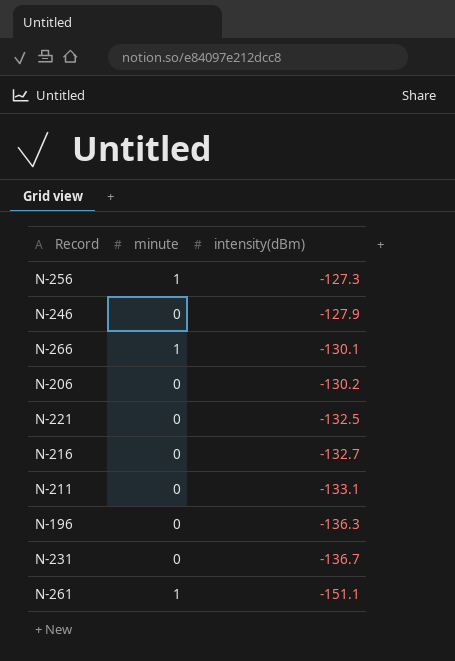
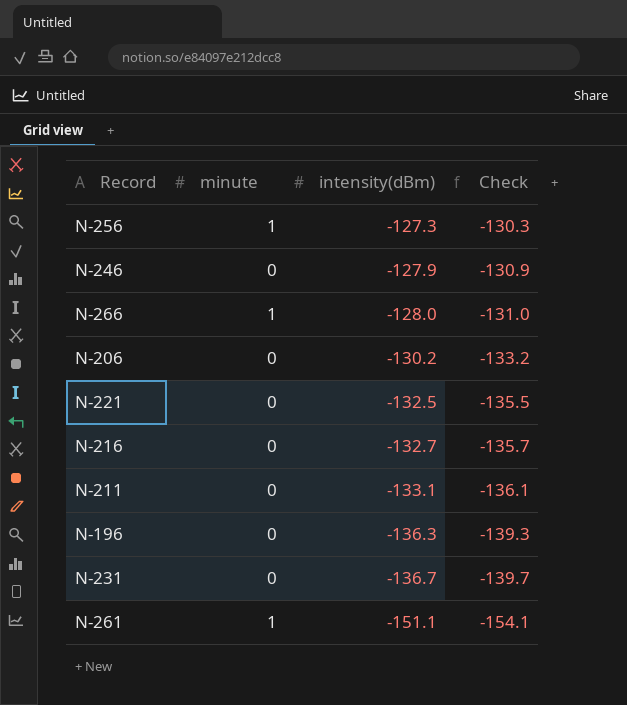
column Check | formula: none -> [intensity(dBm)] - 3
N-266 | intensity(dBm): -130.1 -> -128.0

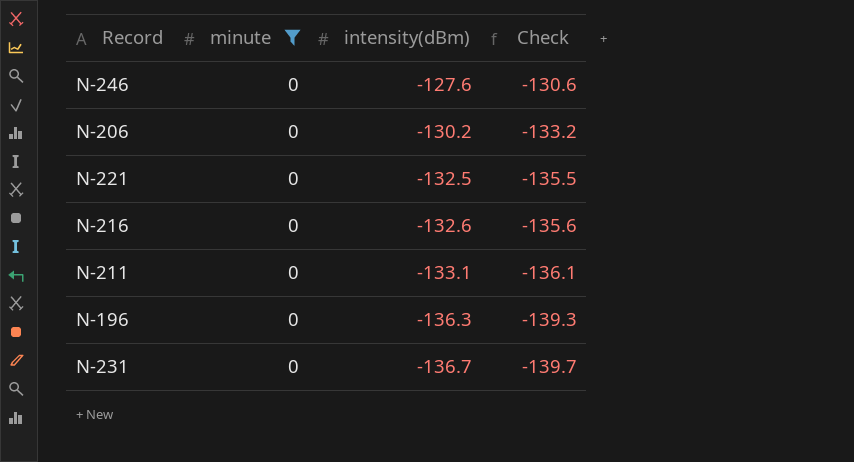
filter: none -> minute = 0
N-246 | intensity(dBm): -127.9 -> -127.6
N-246 | Check: -130.9 -> -130.6
N-216 | intensity(dBm): -132.7 -> -132.6
N-216 | Check: -135.7 -> -135.6

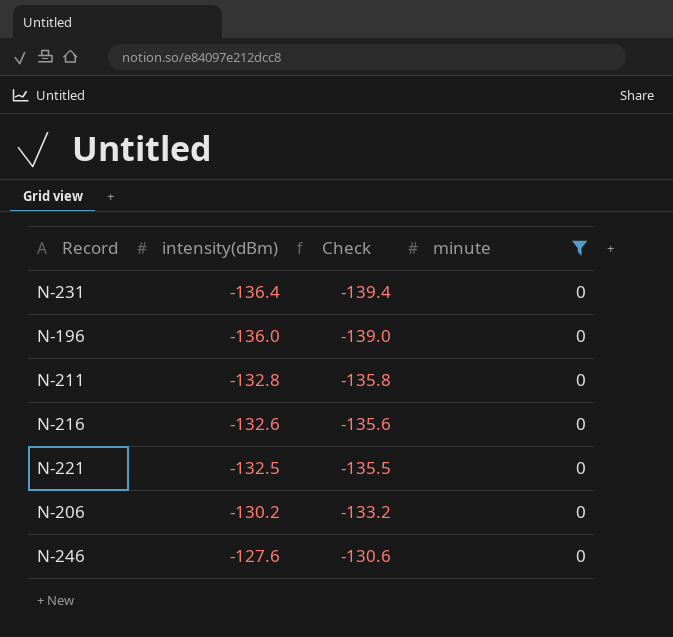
row order: intensity(dBm) descending -> intensity(dBm) ascending
column minute | position: 2 -> 4
N-231 | intensity(dBm): -136.7 -> -136.4
N-231 | Check: -139.7 -> -139.4
N-196 | intensity(dBm): -136.3 -> -136.0
N-196 | Check: -139.3 -> -139.0
N-211 | intensity(dBm): -133.1 -> -132.8
N-211 | Check: -136.1 -> -135.8

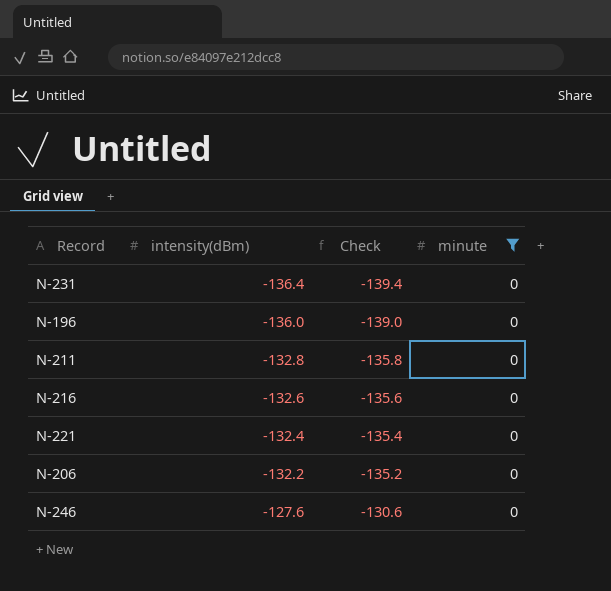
N-221 | intensity(dBm): -132.5 -> -132.4
N-221 | Check: -135.5 -> -135.4
N-206 | intensity(dBm): -130.2 -> -132.2
N-206 | Check: -133.2 -> -135.2

